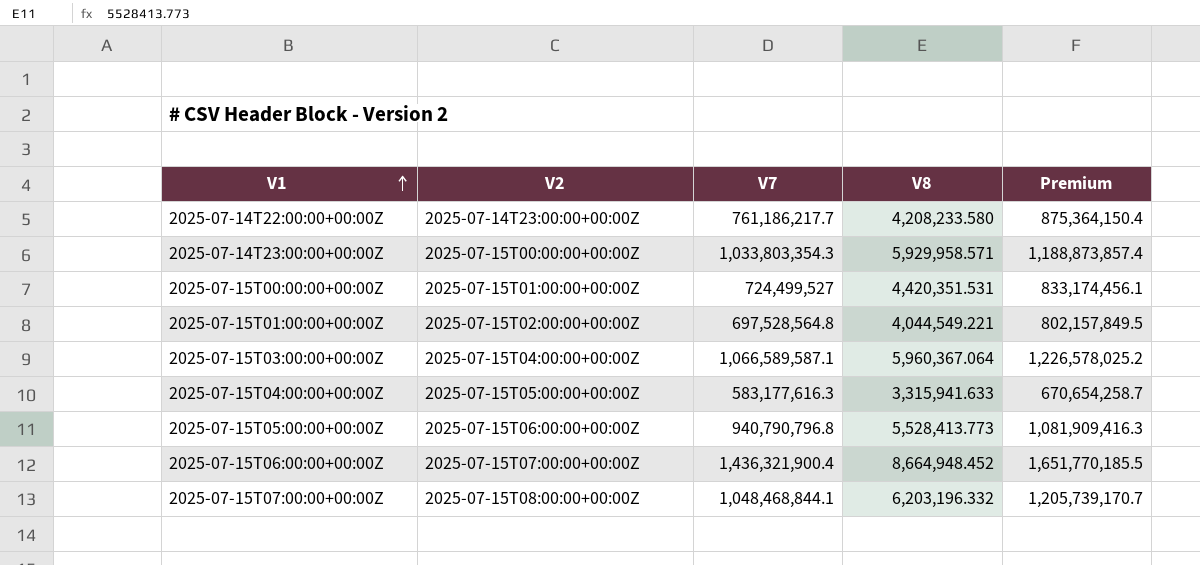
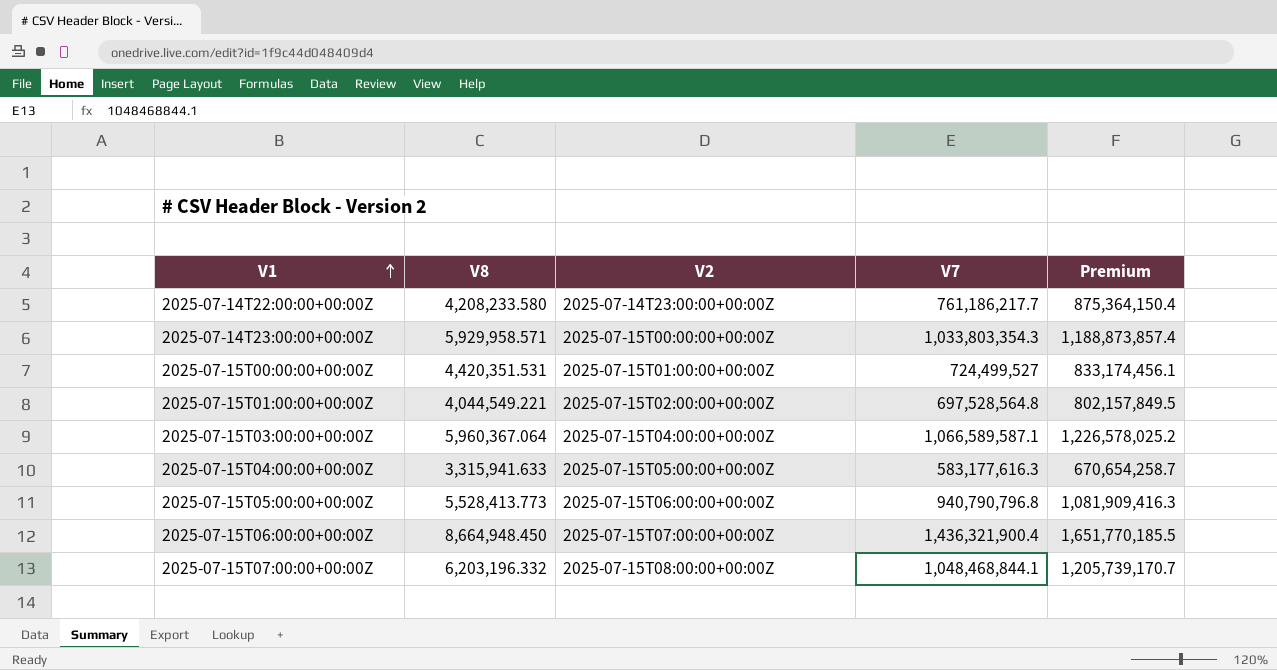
column V8 | position: 4 -> 2
2025-07-15T06:00:00+00:00Z | V8: 8,664,948.452 -> 8,664,948.450

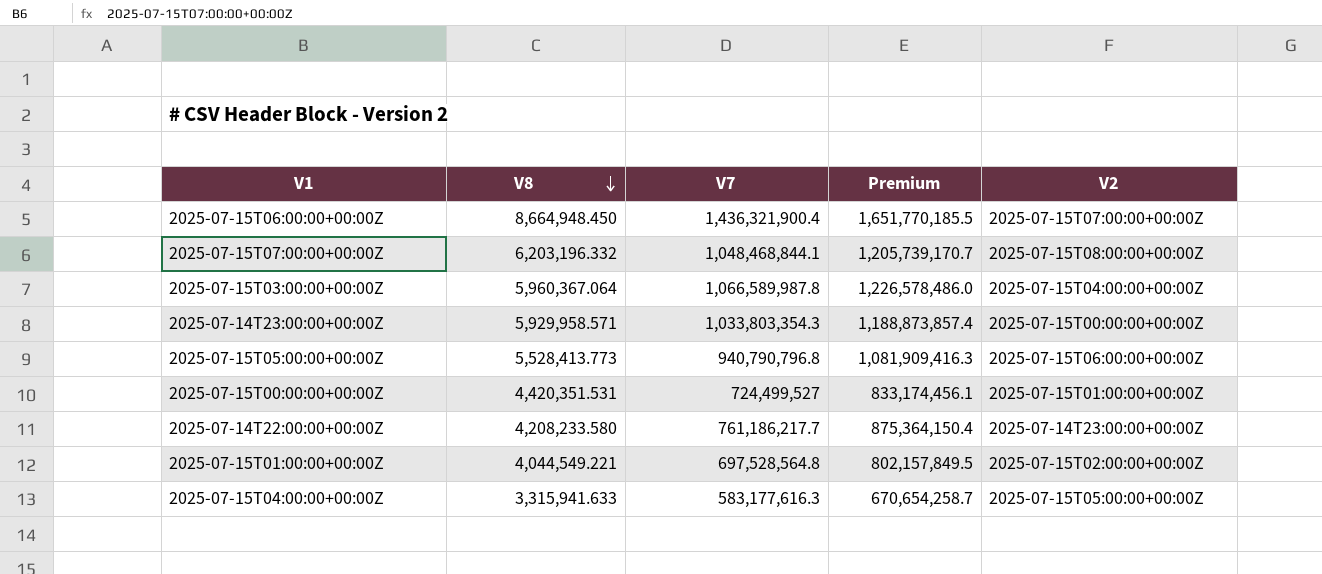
row order: V1 ascending -> V8 descending
column V2 | position: 3 -> 5
2025-07-15T03:00:00+00:00Z | V7: 1,066,589,587.1 -> 1,066,589,987.8
2025-07-15T03:00:00+00:00Z | Premium: 1,226,578,025.2 -> 1,226,578,486.0

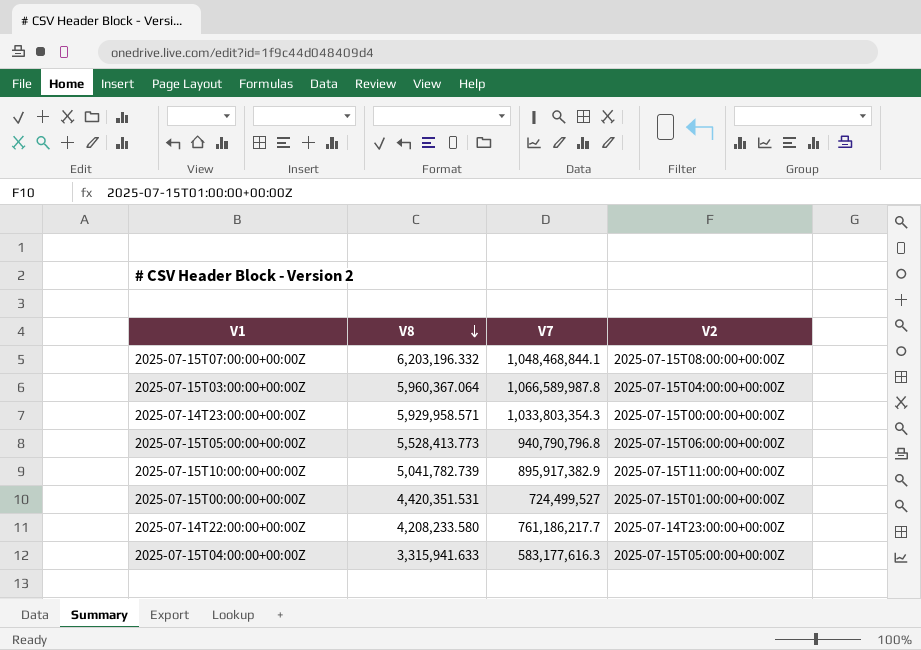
column Premium | formula: [V7] * 1.15 -> none
row 2025-07-15T06:00:00+00:00Z: 8,664,948.450 | 1,436,321,900.4 | 1,651,770,185.5 | 2025-07-15T07:00:00+00:00Z -> none
row 2025-07-15T01:00:00+00:00Z: 4,044,549.221 | 697,528,564.8 | 802,157,849.5 | 2025-07-15T02:00:00+00:00Z -> none
row 2025-07-15T10:00:00+00:00Z: none -> 5,041,782.739 | 895,917,382.9 | 2025-07-15T11:00:00+00:00Z

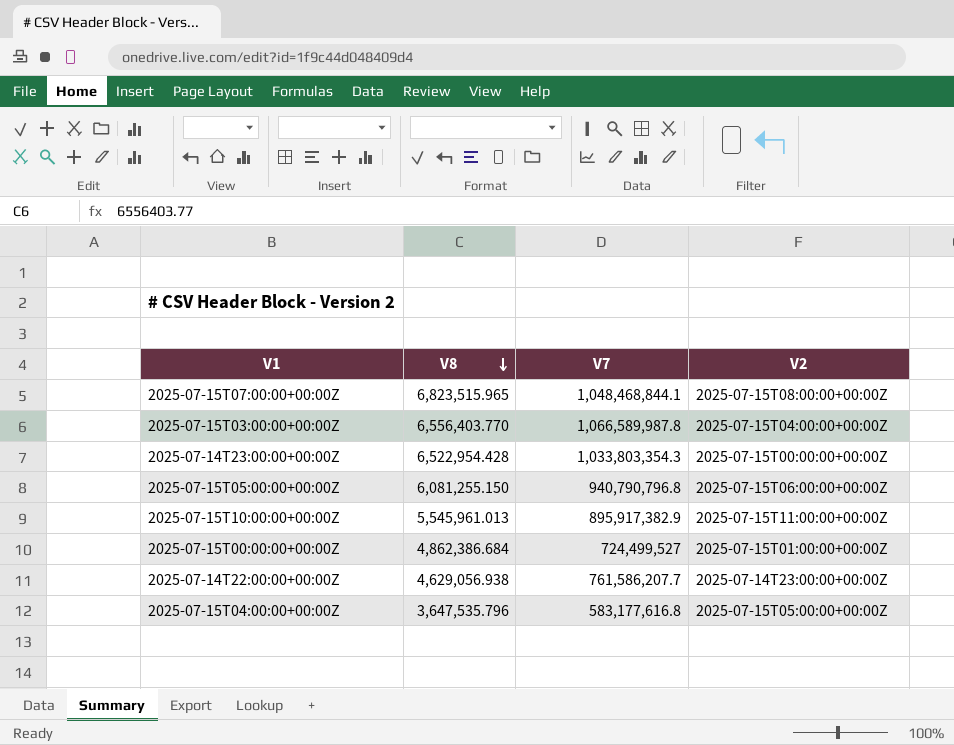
2025-07-15T07:00:00+00:00Z | V8: 6,203,196.332 -> 6,823,515.965
2025-07-15T03:00:00+00:00Z | V8: 5,960,367.064 -> 6,556,403.770
2025-07-14T23:00:00+00:00Z | V8: 5,929,958.571 -> 6,522,954.428
2025-07-15T05:00:00+00:00Z | V8: 5,528,413.773 -> 6,081,255.150
2025-07-15T10:00:00+00:00Z | V8: 5,041,782.739 -> 5,545,961.013
2025-07-15T00:00:00+00:00Z | V8: 4,420,351.531 -> 4,862,386.684
2025-07-14T22:00:00+00:00Z | V8: 4,208,233.580 -> 4,629,056.938
2025-07-14T22:00:00+00:00Z | V7: 761,186,217.7 -> 761,586,207.7
2025-07-15T04:00:00+00:00Z | V8: 3,315,941.633 -> 3,647,535.796
2025-07-15T04:00:00+00:00Z | V7: 583,177,616.3 -> 583,177,616.8

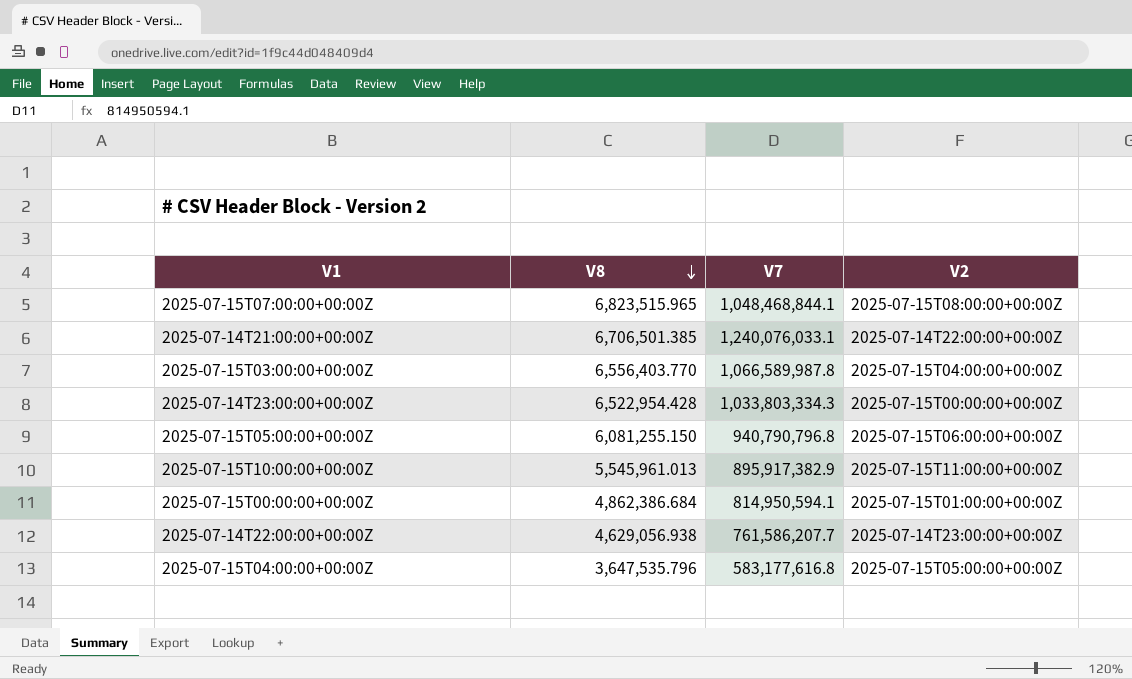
row 2025-07-14T21:00:00+00:00Z: none -> 6,706,501.385 | 1,240,076,033.1 | 2025-07-14T22:00:00+00:00Z
2025-07-14T23:00:00+00:00Z | V7: 1,033,803,354.3 -> 1,033,803,334.3
2025-07-15T00:00:00+00:00Z | V7: 724,499,527 -> 814,950,594.1

